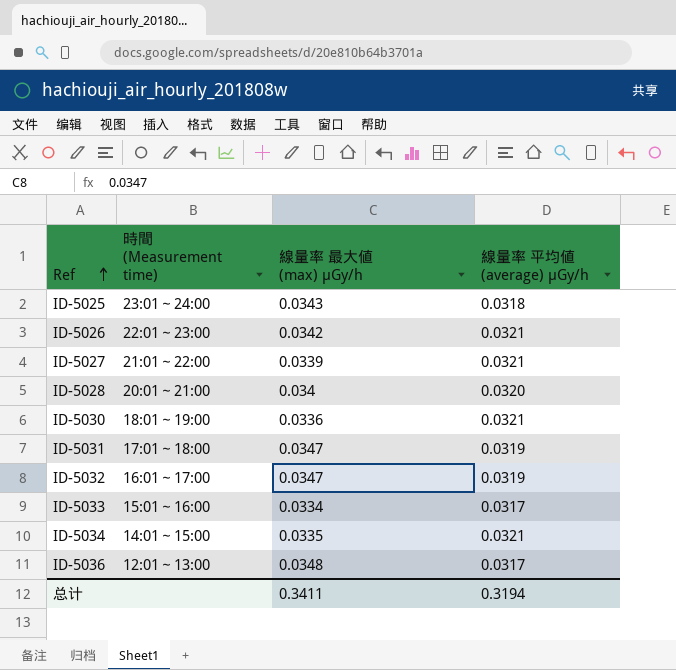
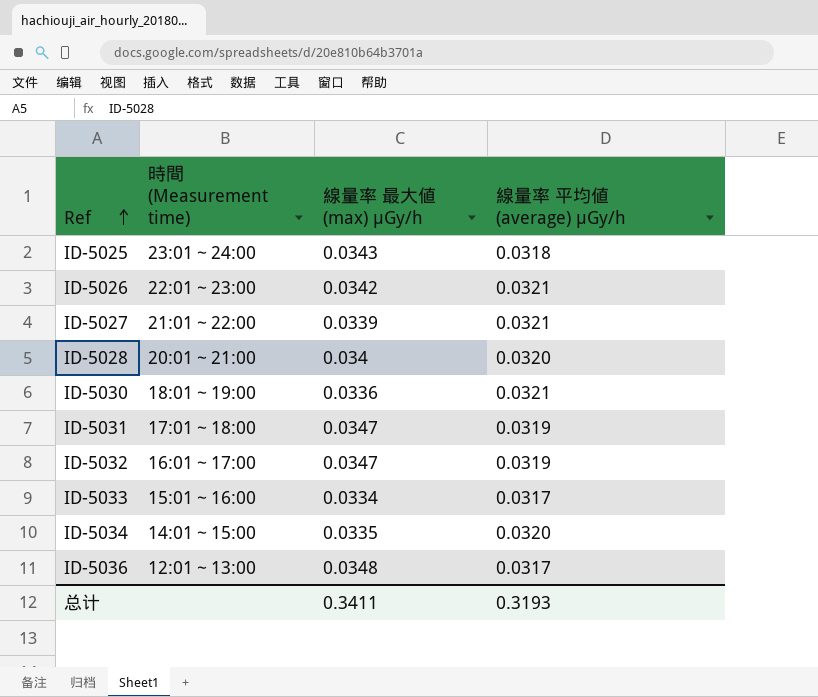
ID-5034 | 線量率 平均値 (average) μGy/h: 0.0321 -> 0.0320
总计 | 線量率 平均値 (average) μGy/h: 0.3194 -> 0.3193

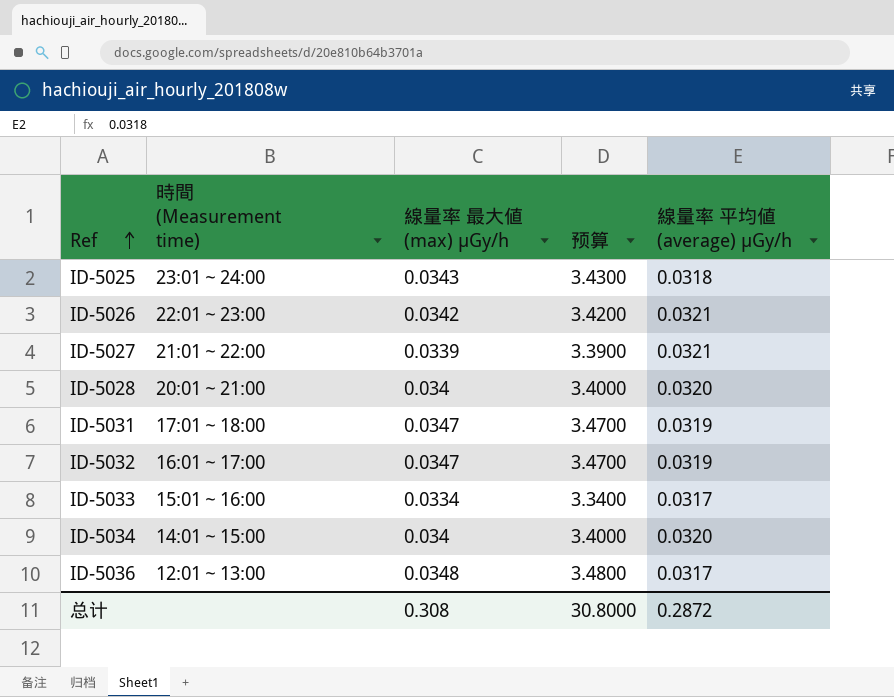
column 预算 | formula: none -> [線量率 最大値 (max) μGy/h] * 100
row ID-5030: 18:01～19:00 | 0.0336 | 0.0321 -> none
ID-5034 | 線量率 最大値 (max) μGy/h: 0.0335 -> 0.034
总计 | 線量率 最大値 (max) μGy/h: 0.3411 -> 0.308
总计 | 線量率 平均値 (average) μGy/h: 0.3193 -> 0.2872

